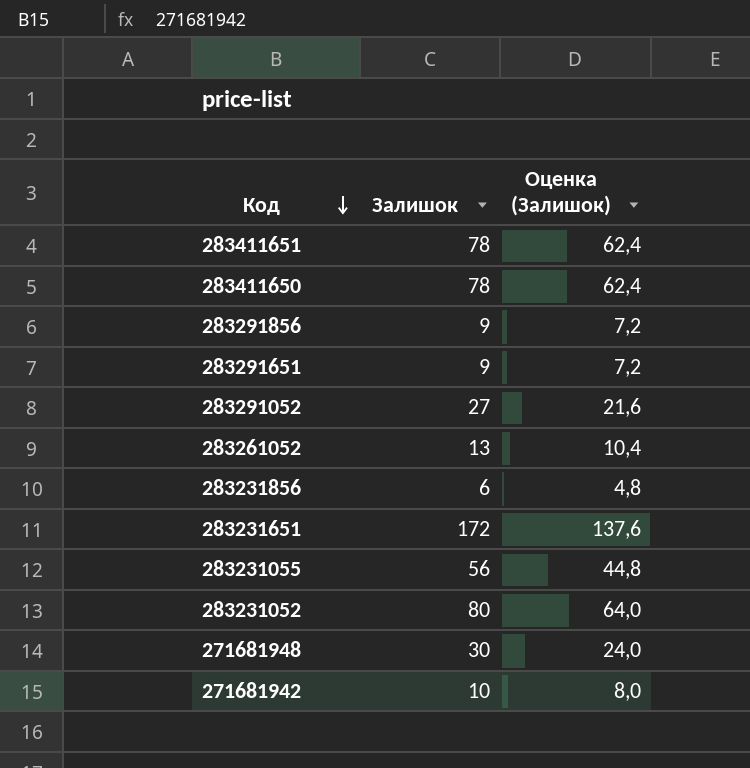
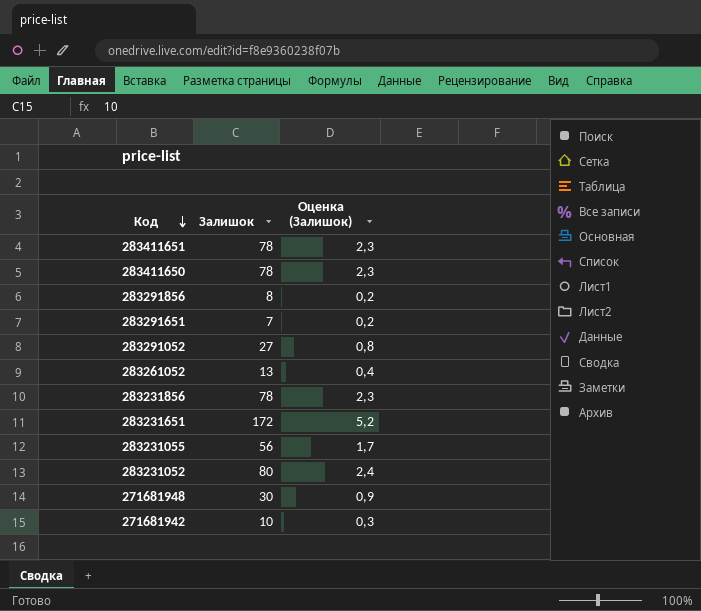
column Оценка (Залишок) | formula: [Залишок] * 0,8 -> [Залишок] * 0,03
283291856 | Залишок: 9 -> 8
283291651 | Залишок: 9 -> 7
283231856 | Залишок: 6 -> 78

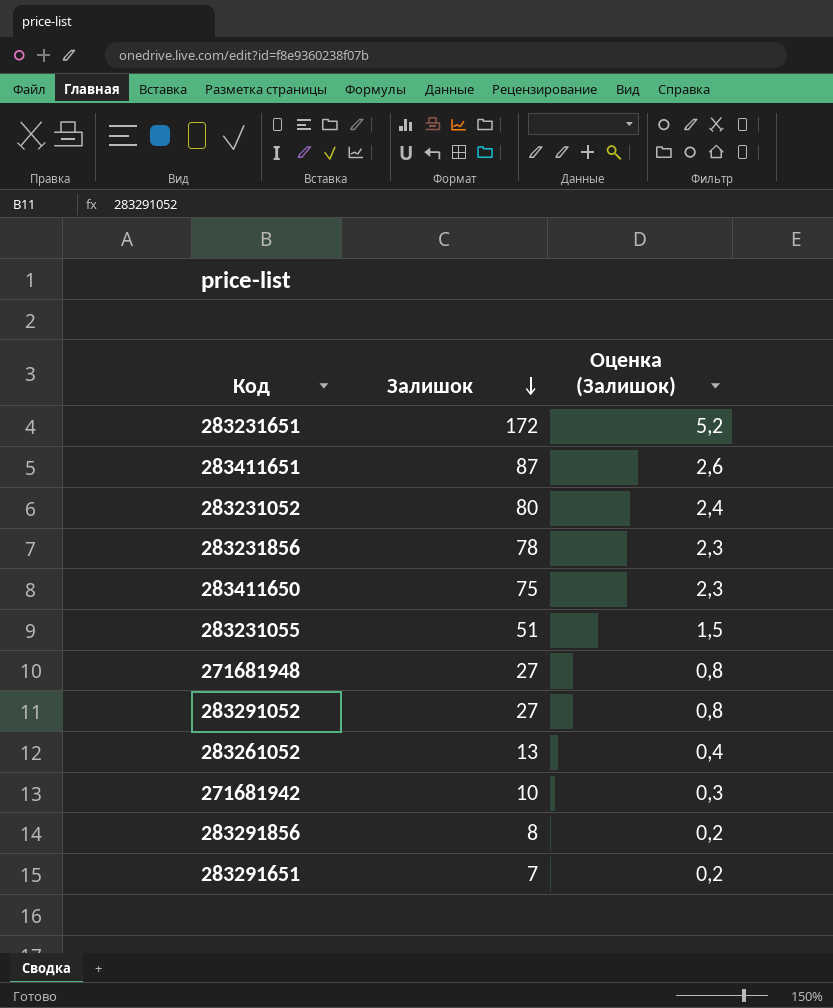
row order: Код descending -> Залишок descending
283411651 | Залишок: 78 -> 87
283411651 | Оценка (Залишок): 2,3 -> 2,6
283411650 | Залишок: 78 -> 75
283231055 | Залишок: 56 -> 51
283231055 | Оценка (Залишок): 1,7 -> 1,5
271681948 | Залишок: 30 -> 27
271681948 | Оценка (Залишок): 0,9 -> 0,8

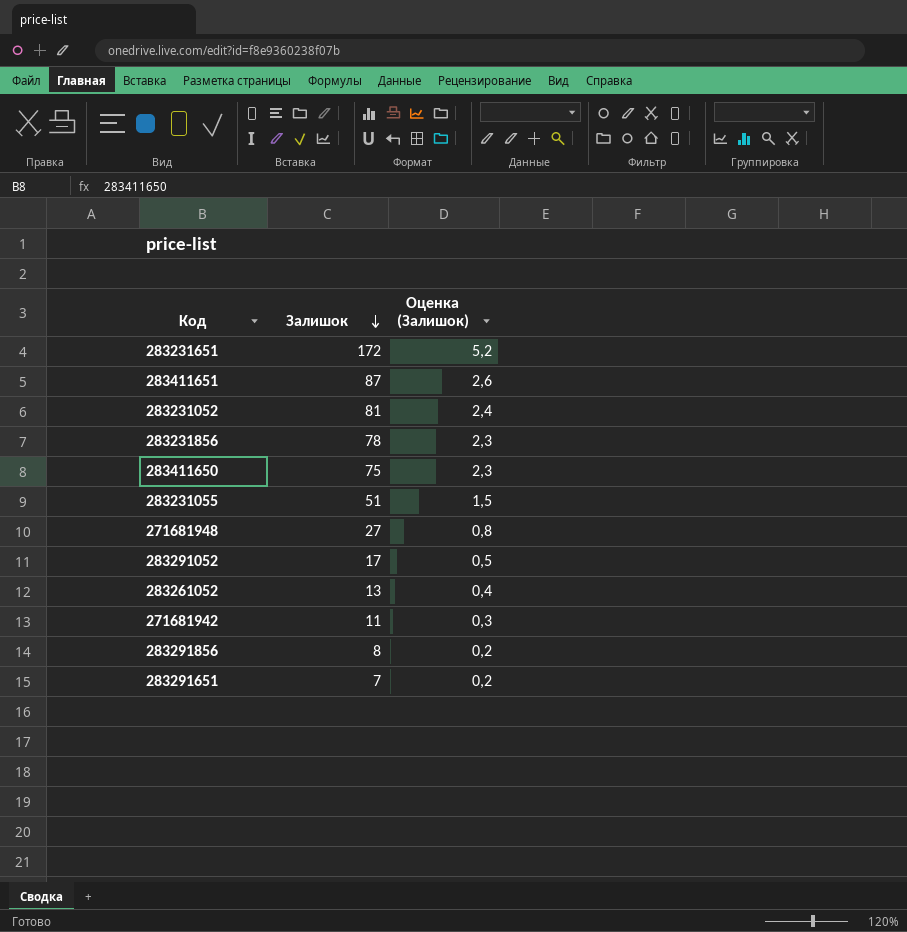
283231052 | Залишок: 80 -> 81
283291052 | Залишок: 27 -> 17
283291052 | Оценка (Залишок): 0,8 -> 0,5
271681942 | Залишок: 10 -> 11

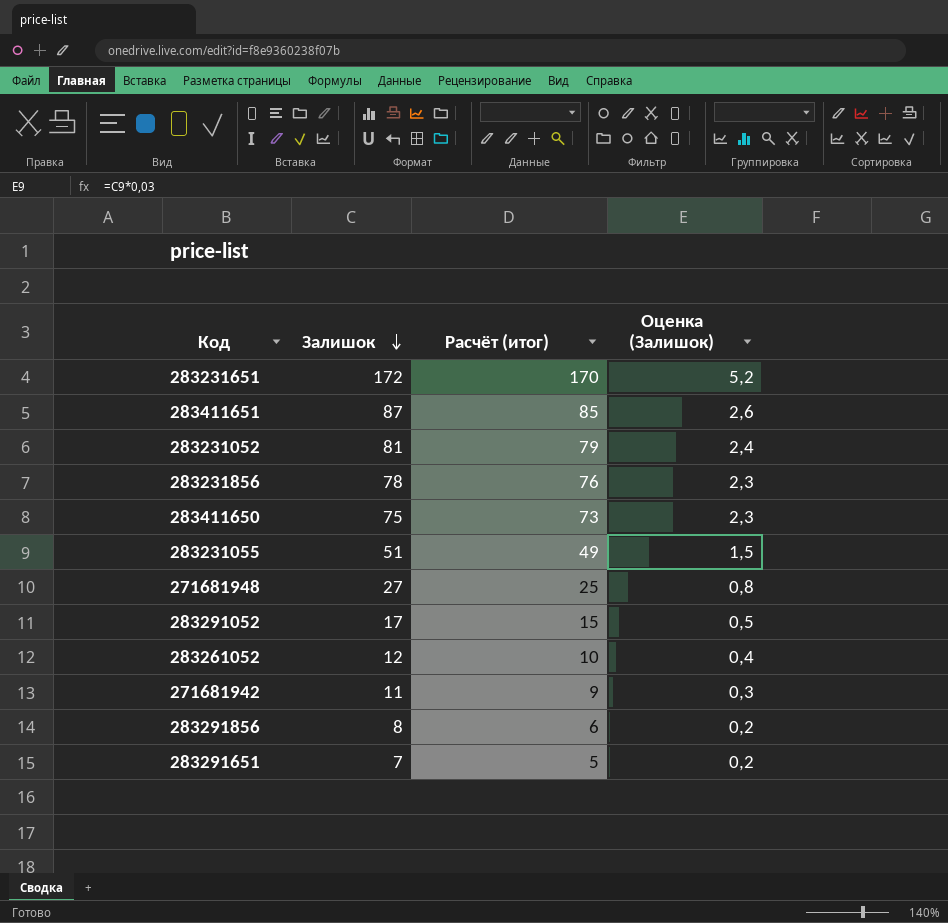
column Расчёт (итог) | formula: none -> [Залишок] - 2
283261052 | Залишок: 13 -> 12

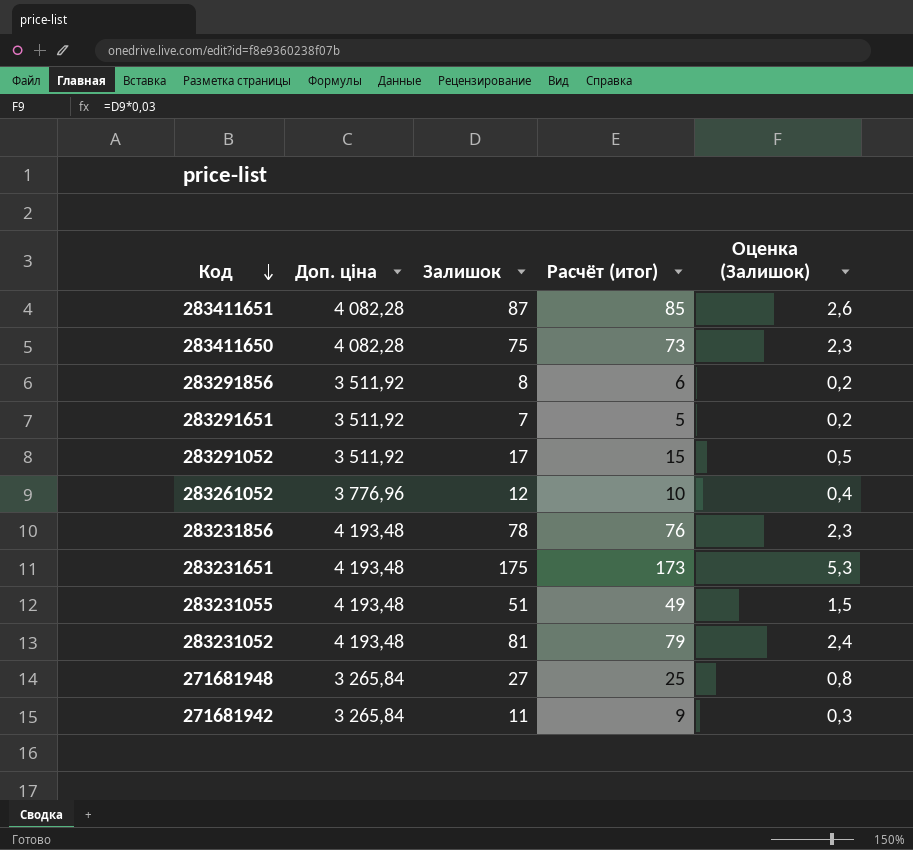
row order: Залишок descending -> Код descending
column Доп. ціна | position: none -> 2
283231651 | Залишок: 172 -> 175
283231651 | Расчёт (итог): 170 -> 173
283231651 | Оценка (Залишок): 5,2 -> 5,3

